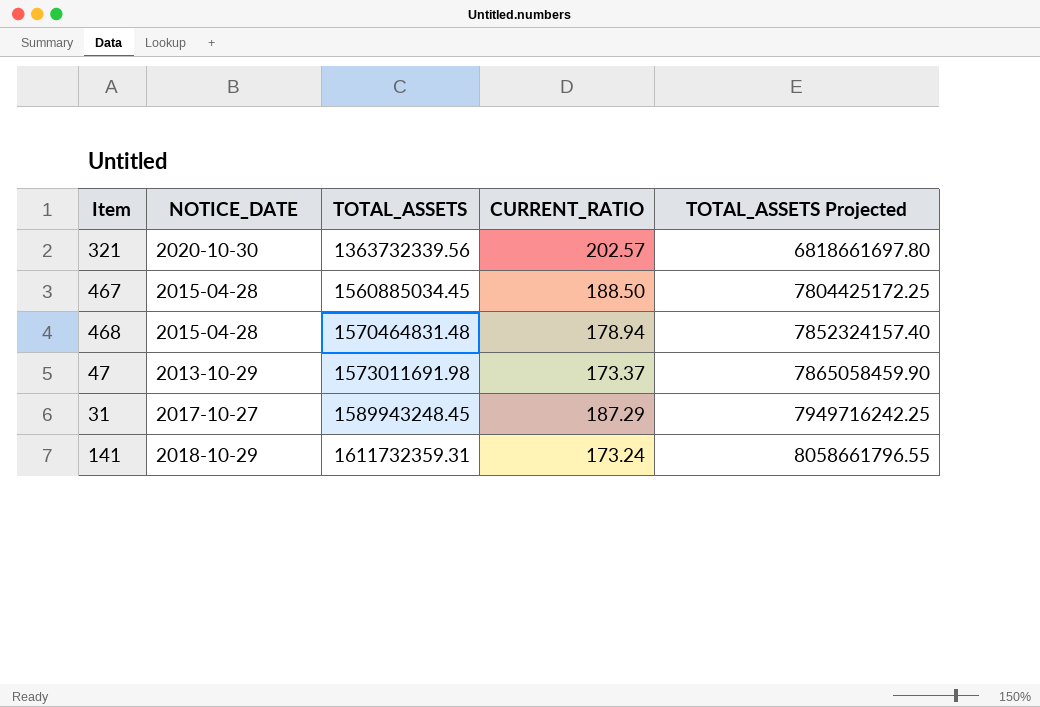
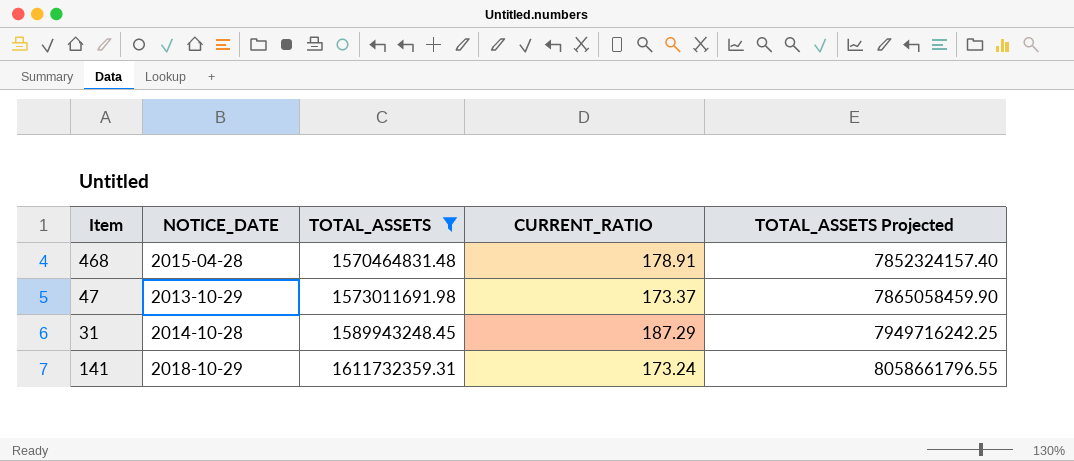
filter: none -> TOTAL_ASSETS >= 1570464831.48
468 | CURRENT_RATIO: 178.94 -> 178.91
31 | NOTICE_DATE: 2017-10-27 -> 2014-10-28

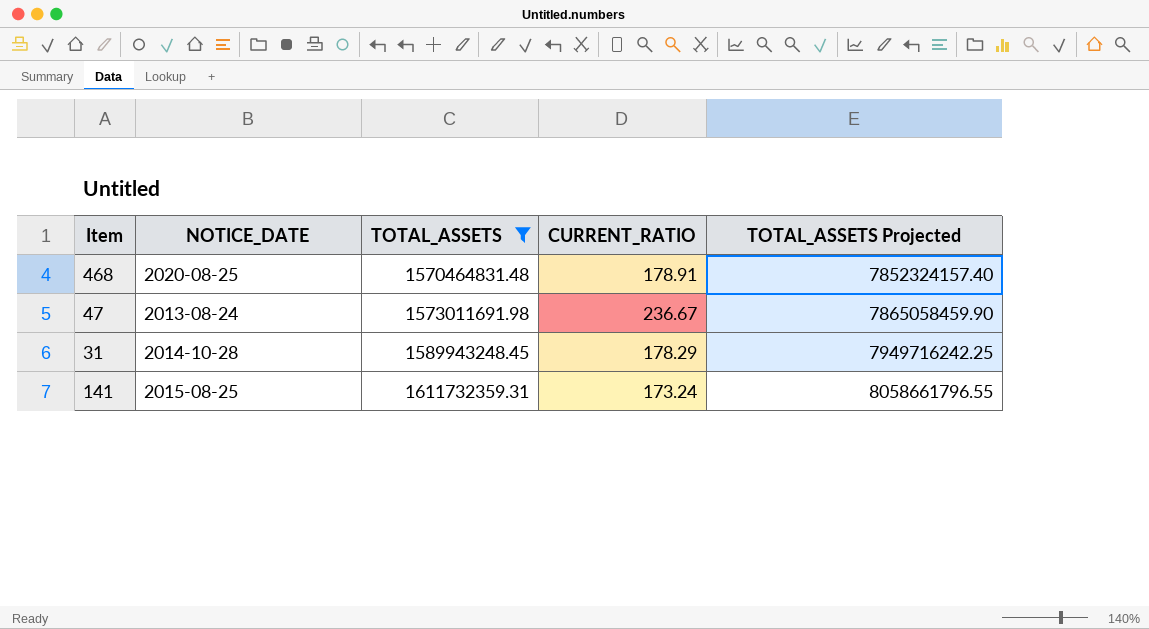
468 | NOTICE_DATE: 2015-04-28 -> 2020-08-25
47 | NOTICE_DATE: 2013-10-29 -> 2013-08-24
47 | CURRENT_RATIO: 173.37 -> 236.67
31 | CURRENT_RATIO: 187.29 -> 178.29
141 | NOTICE_DATE: 2018-10-29 -> 2015-08-25

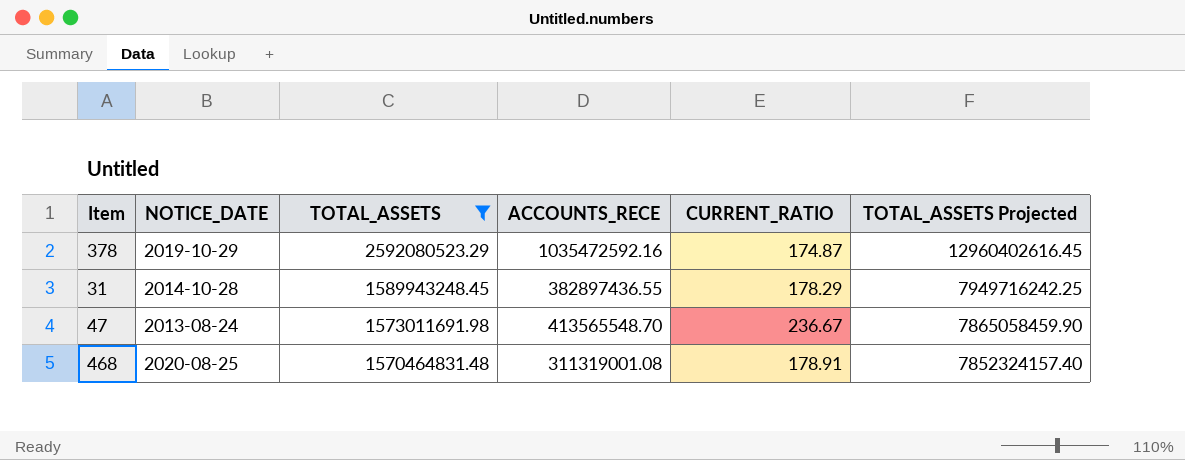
row order: TOTAL_ASSETS ascending -> TOTAL_ASSETS descending
column ACCOUNTS_RECE | position: none -> 4
row 141: 2015-08-25 | 1611732359.31 | 173.24 | 8058661796.55 -> none
row 378: none -> 2019-10-29 | 2592080523.29 | 1035472592.16 | 174.87 | 12960402616.45

